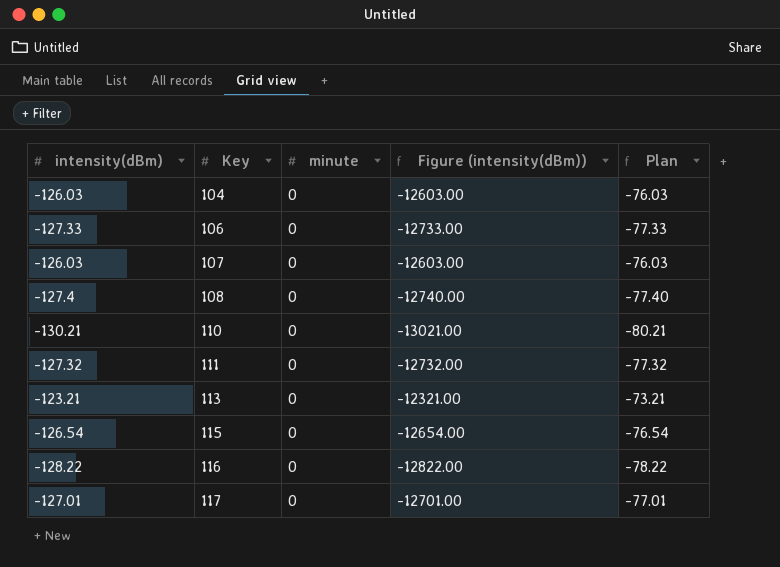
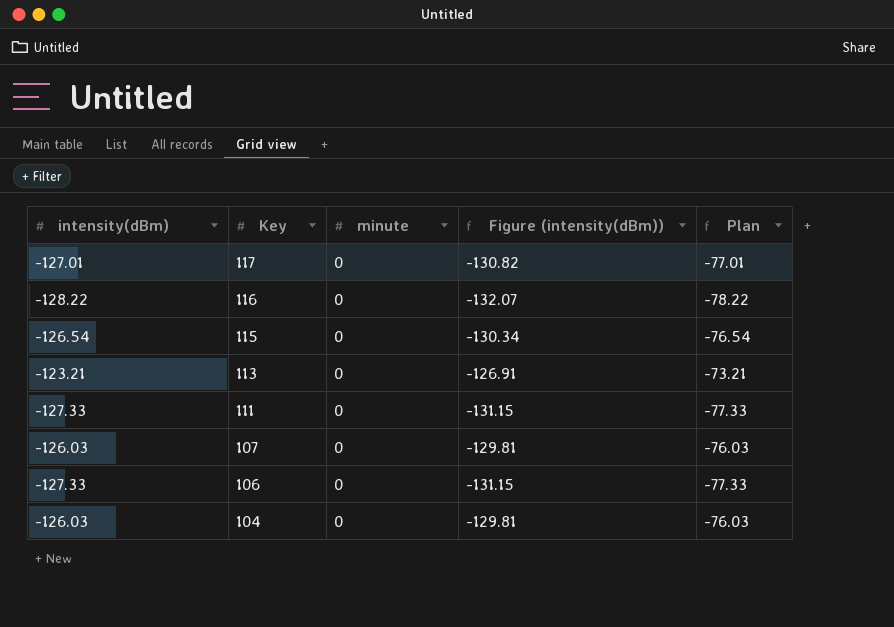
row order: Key ascending -> Key descending
column Figure (intensity(dBm)) | formula: [intensity(dBm)] * 100 -> [intensity(dBm)] * 1.03
row 108: -127.4 | 0 | -12740.00 | -77.40 -> none
row 110: -130.21 | 0 | -13021.00 | -80.21 -> none
111 | intensity(dBm): -127.32 -> -127.33
111 | Plan: -77.32 -> -77.33

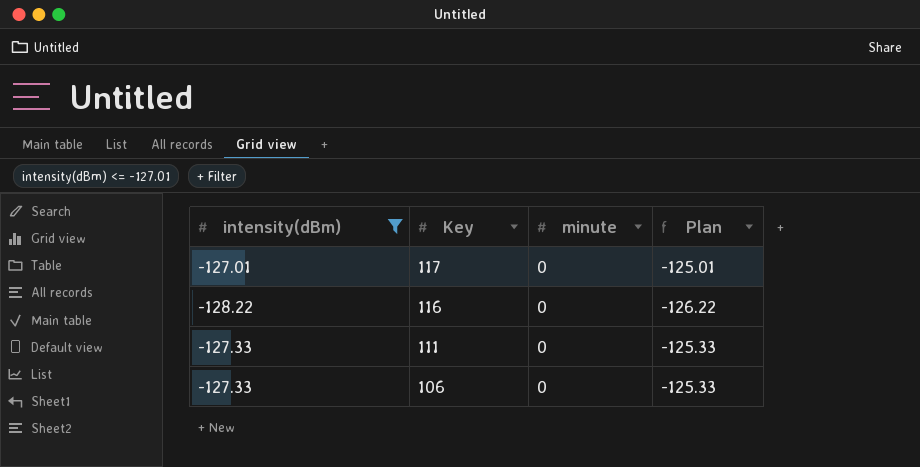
filter: none -> intensity(dBm) <= -127.01
column Figure (intensity(dBm)) | formula: [intensity(dBm)] * 1.03 -> none
column Plan | formula: [intensity(dBm)] + 50 -> [intensity(dBm)] + 2

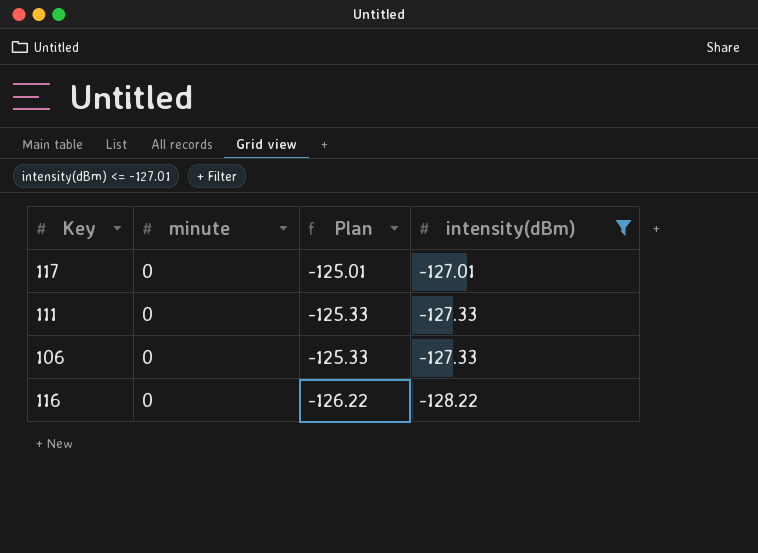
row order: Key descending -> Plan descending
column intensity(dBm) | position: 1 -> 4

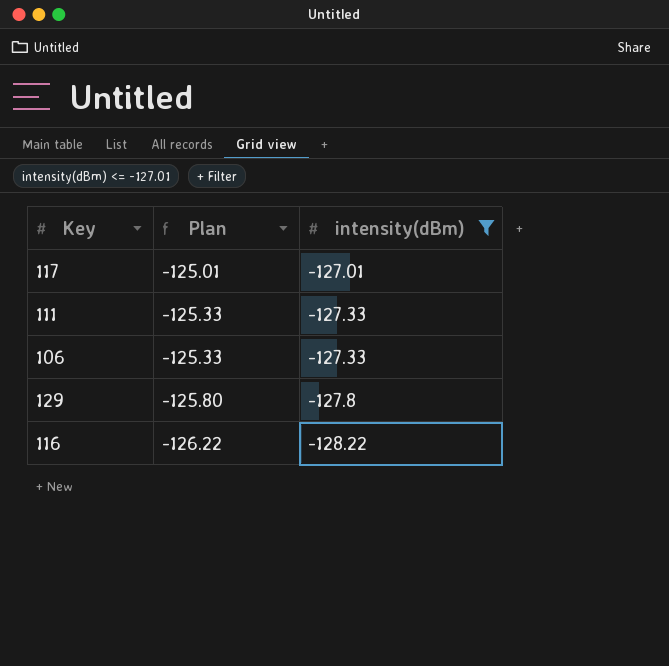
column minute | position: 2 -> none
row 129: none -> -125.80 | -127.8

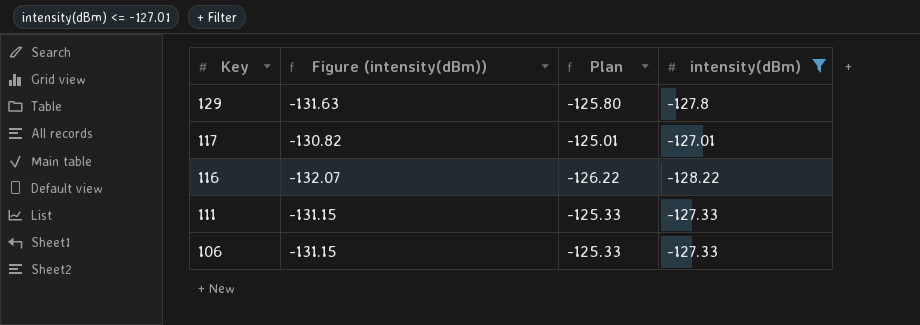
row order: Plan descending -> Key descending
column Figure (intensity(dBm)) | formula: none -> [intensity(dBm)] * 1.03

